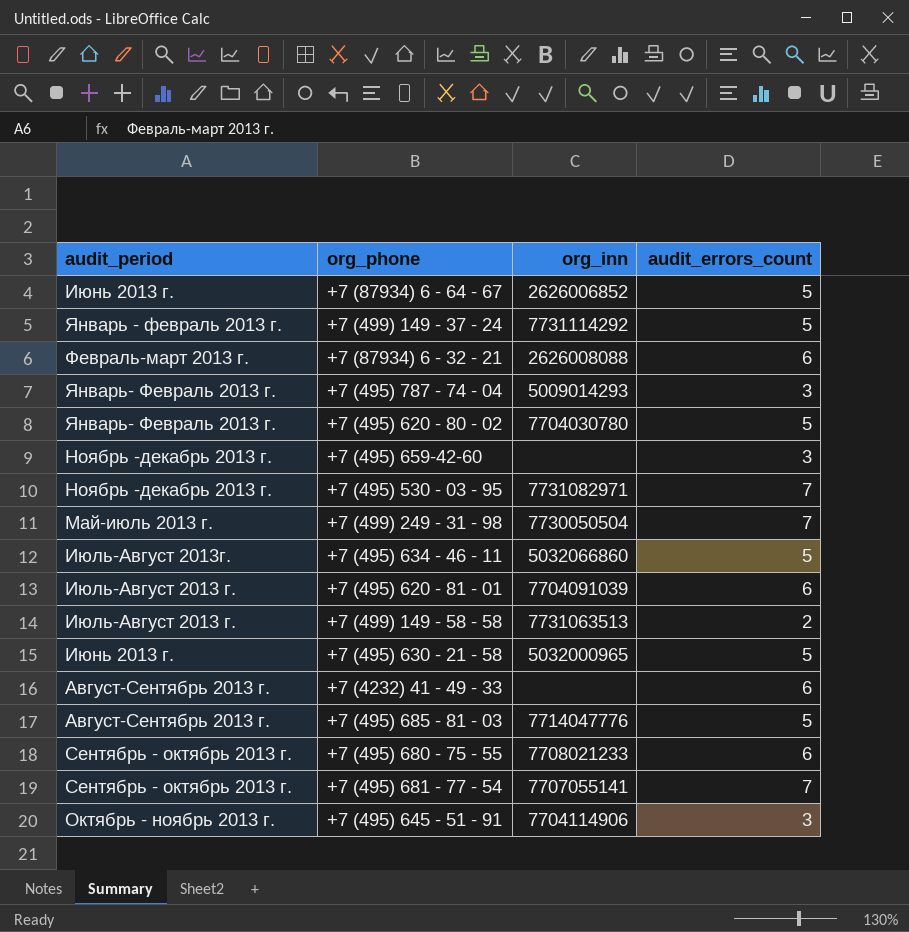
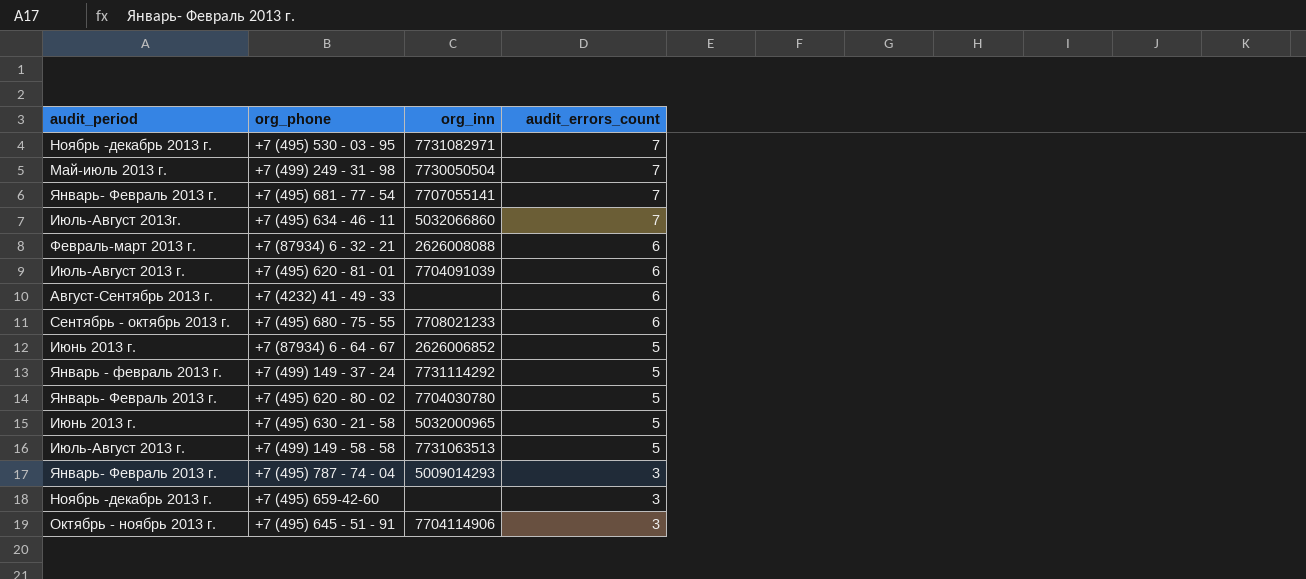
row order: none -> audit_errors_count descending
row +7 (495) 685 - 81 - 03: Август-Сентябрь 2013 г. | 7714047776 | 5 -> none
+7 (495) 681 - 77 - 54 | audit_period: Сентябрь - октябрь 2013 г. -> Январь- Февраль 2013 г.
+7 (495) 634 - 46 - 11 | audit_errors_count: 5 -> 7
+7 (499) 149 - 58 - 58 | audit_errors_count: 2 -> 5

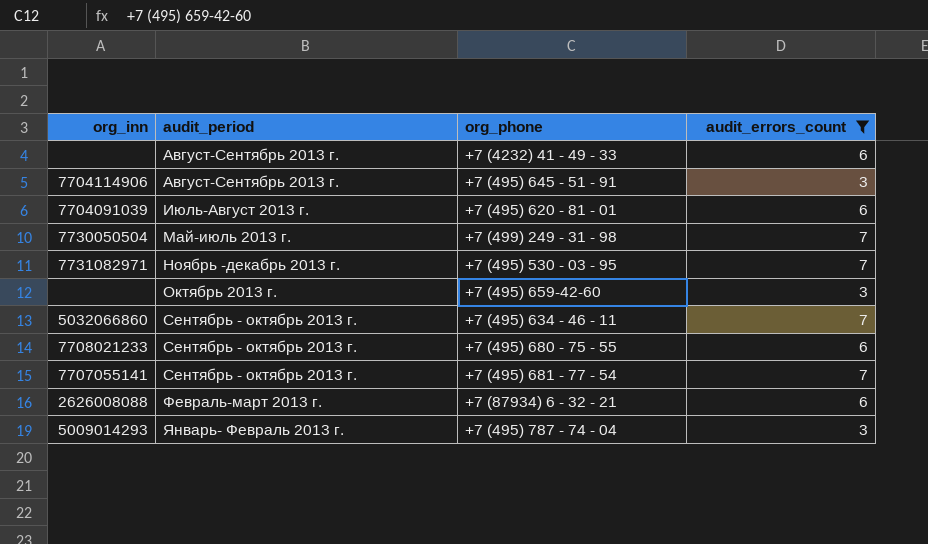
filter: none -> audit_errors_count != 5
row order: audit_errors_count descending -> audit_period ascending
column org_inn | position: 3 -> 1
+7 (495) 645 - 51 - 91 | audit_period: Октябрь - ноябрь 2013 г. -> Август-Сентябрь 2013 г.
+7 (495) 659-42-60 | audit_period: Ноябрь -декабрь 2013 г. -> Октябрь 2013 г.
+7 (495) 634 - 46 - 11 | audit_period: Июль-Август 2013г. -> Сентябрь - октябрь 2013 г.
+7 (495) 681 - 77 - 54 | audit_period: Январь- Февраль 2013 г. -> Сентябрь - октябрь 2013 г.

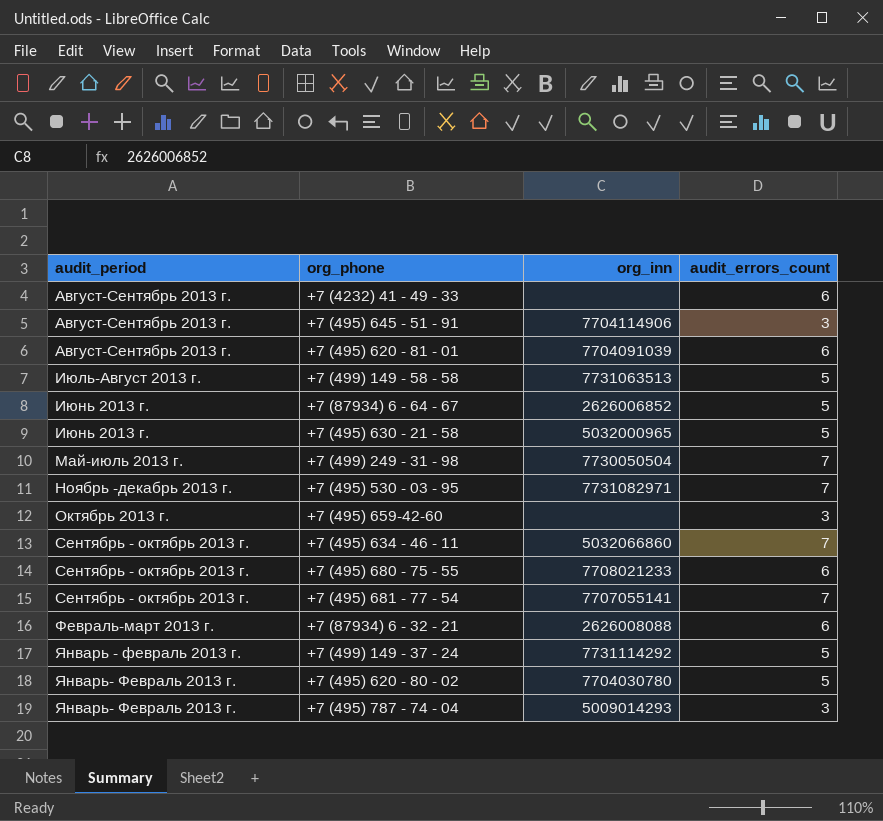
filter: audit_errors_count != 5 -> none
column org_inn | position: 1 -> 3
+7 (495) 620 - 81 - 01 | audit_period: Июль-Август 2013 г. -> Август-Сентябрь 2013 г.

